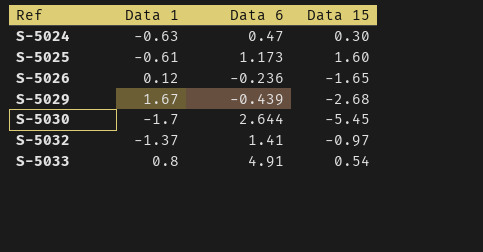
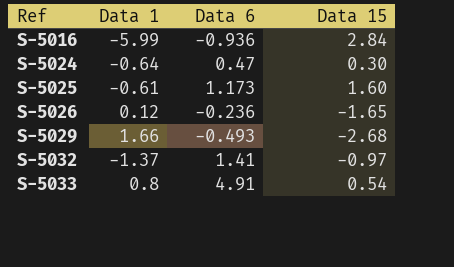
row S-5030: -1.7 | 2.644 | -5.45 -> none
row S-5016: none -> -5.99 | -0.936 | 2.84
S-5024 | Data 1: -0.63 -> -0.64
S-5029 | Data 1: 1.67 -> 1.66
S-5029 | Data 6: -0.439 -> -0.493

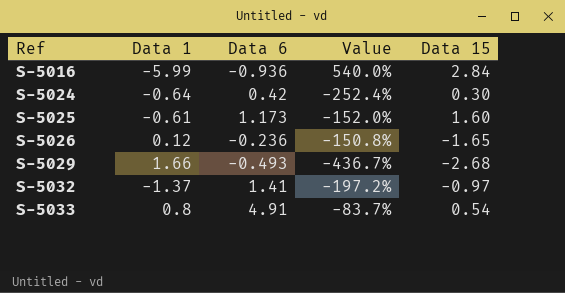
column Value | formula: none -> ([Data 1] - [Data 6]) / [Data 6]
S-5024 | Data 6: 0.47 -> 0.42

